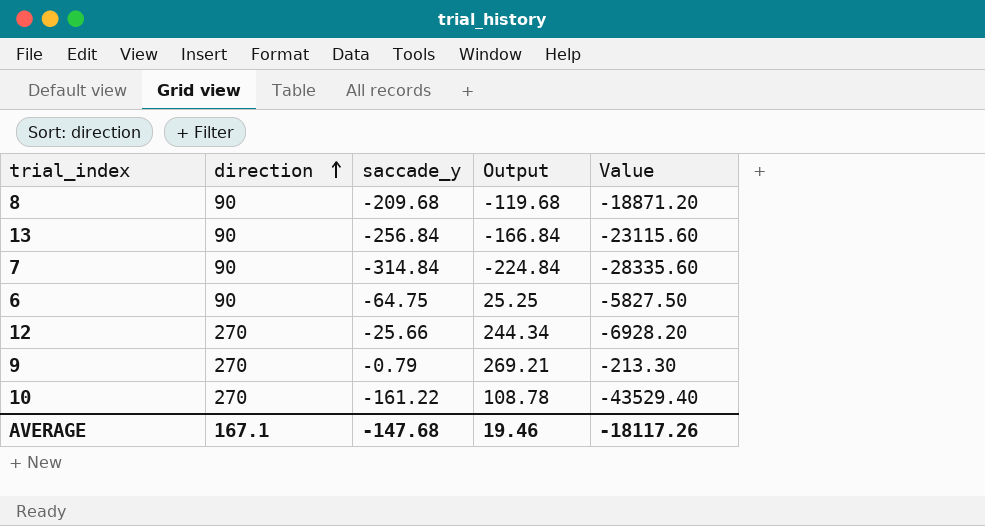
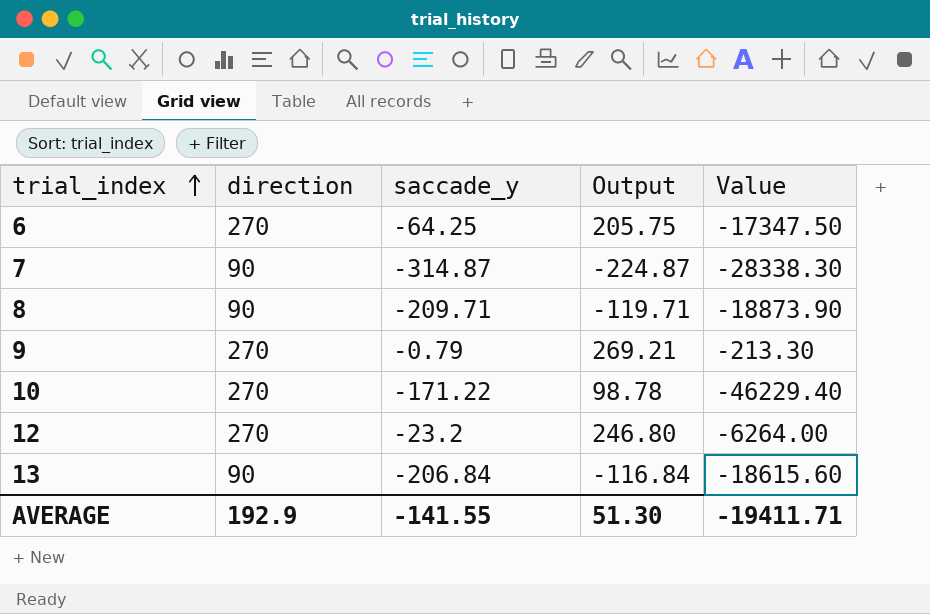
row order: direction ascending -> trial_index ascending
6 | direction: 90 -> 270
6 | saccade_y: -64.75 -> -64.25
6 | Output: 25.25 -> 205.75
6 | Value: -5827.50 -> -17347.50
7 | saccade_y: -314.84 -> -314.87
7 | Output: -224.84 -> -224.87
7 | Value: -28335.60 -> -28338.30
8 | saccade_y: -209.68 -> -209.71
8 | Output: -119.68 -> -119.71
8 | Value: -18871.20 -> -18873.90
10 | saccade_y: -161.22 -> -171.22
10 | Output: 108.78 -> 98.78
10 | Value: -43529.40 -> -46229.40
12 | saccade_y: -25.66 -> -23.2
12 | Output: 244.34 -> 246.80
12 | Value: -6928.20 -> -6264.00
13 | saccade_y: -256.84 -> -206.84
13 | Output: -166.84 -> -116.84
13 | Value: -23115.60 -> -18615.60
AVERAGE | direction: 167.1 -> 192.9
AVERAGE | saccade_y: -147.68 -> -141.55
AVERAGE | Output: 19.46 -> 51.30
AVERAGE | Value: -18117.26 -> -19411.71

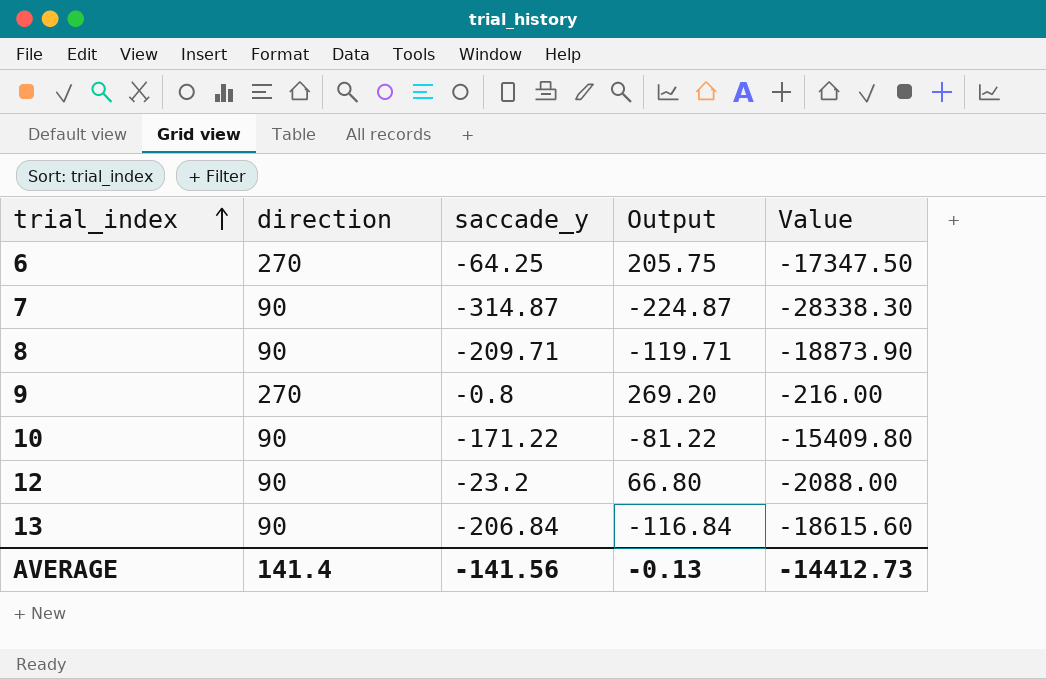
9 | saccade_y: -0.79 -> -0.8
9 | Output: 269.21 -> 269.20
9 | Value: -213.30 -> -216.00
10 | direction: 270 -> 90
10 | Output: 98.78 -> -81.22
10 | Value: -46229.40 -> -15409.80
12 | direction: 270 -> 90
12 | Output: 246.80 -> 66.80
12 | Value: -6264.00 -> -2088.00
AVERAGE | direction: 192.9 -> 141.4
AVERAGE | saccade_y: -141.55 -> -141.56
AVERAGE | Output: 51.30 -> -0.13
AVERAGE | Value: -19411.71 -> -14412.73

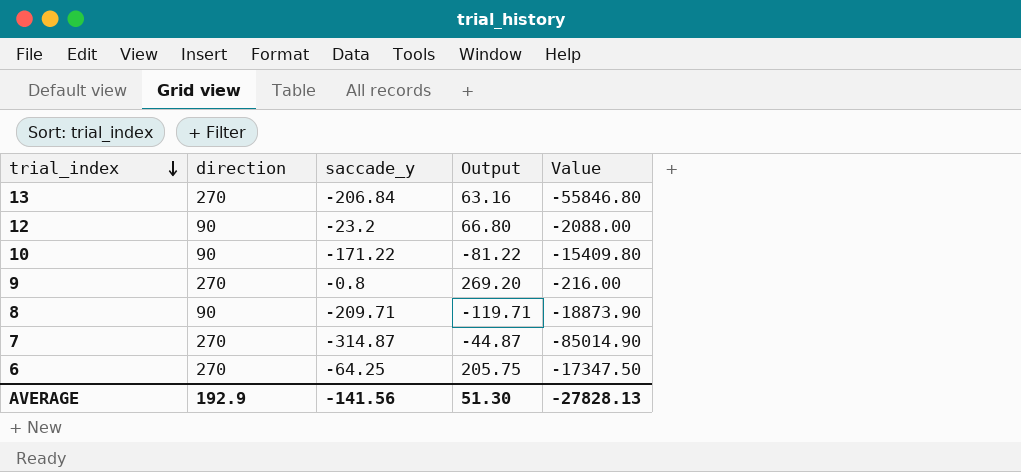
row order: trial_index ascending -> trial_index descending
13 | direction: 90 -> 270
13 | Output: -116.84 -> 63.16
13 | Value: -18615.60 -> -55846.80
7 | direction: 90 -> 270
7 | Output: -224.87 -> -44.87
7 | Value: -28338.30 -> -85014.90
AVERAGE | direction: 141.4 -> 192.9
AVERAGE | Output: -0.13 -> 51.30
AVERAGE | Value: -14412.73 -> -27828.13

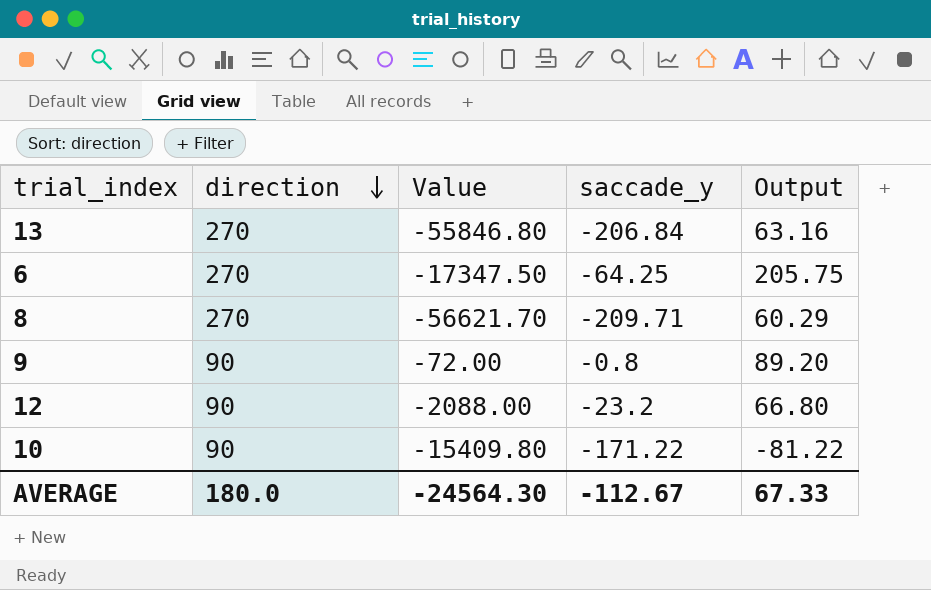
row order: trial_index descending -> direction descending
column Value | position: 5 -> 3
row 7: 270 | -314.87 | -44.87 | -85014.90 -> none
8 | direction: 90 -> 270
8 | Value: -18873.90 -> -56621.70
8 | Output: -119.71 -> 60.29
9 | direction: 270 -> 90
9 | Value: -216.00 -> -72.00
9 | Output: 269.20 -> 89.20
AVERAGE | direction: 192.9 -> 180.0
AVERAGE | Value: -27828.13 -> -24564.30
AVERAGE | saccade_y: -141.56 -> -112.67
AVERAGE | Output: 51.30 -> 67.33

